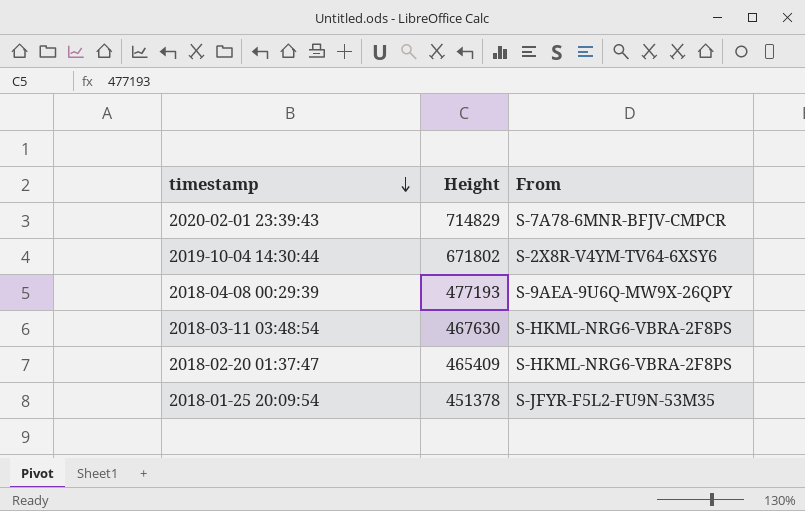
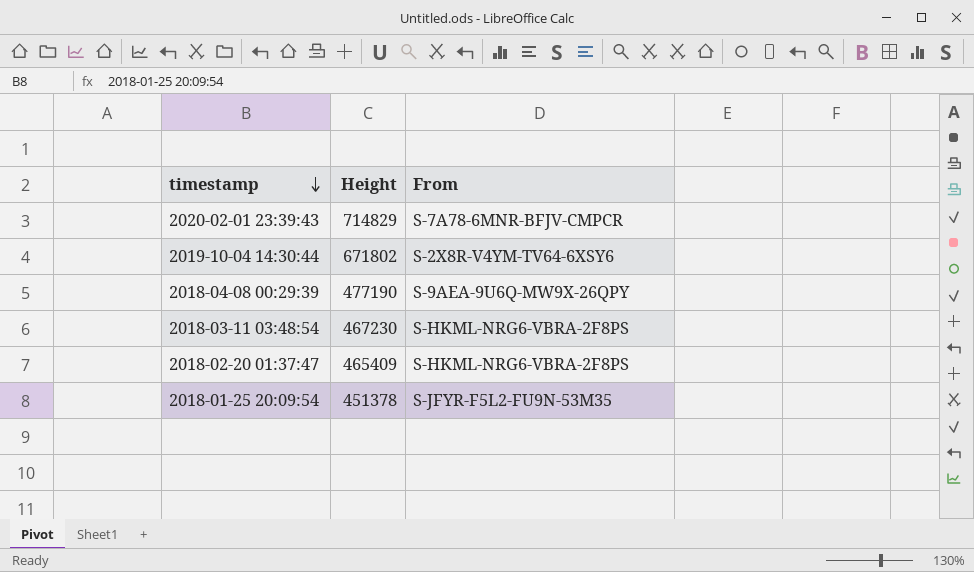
2018-04-08 00:29:39 | Height: 477193 -> 477190
2018-03-11 03:48:54 | Height: 467630 -> 467230

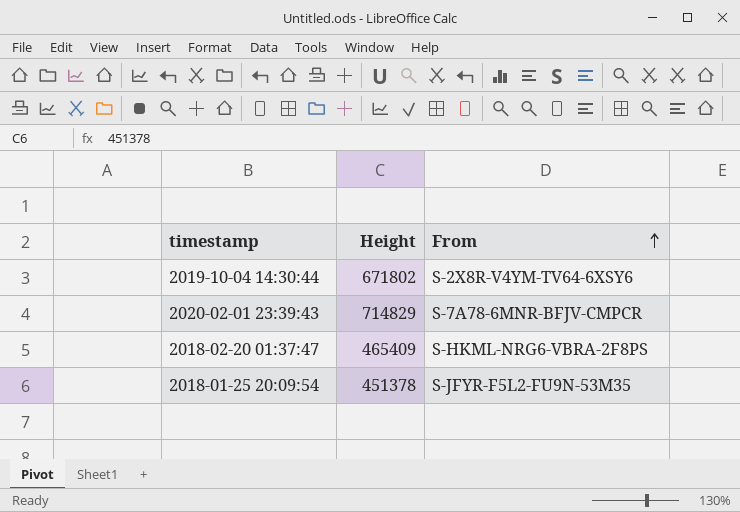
row order: timestamp descending -> From ascending
row 2018-04-08 00:29:39: 477190 | S-9AEA-9U6Q-MW9X-26QPY -> none
row 2018-03-11 03:48:54: 467230 | S-HKML-NRG6-VBRA-2F8PS -> none

